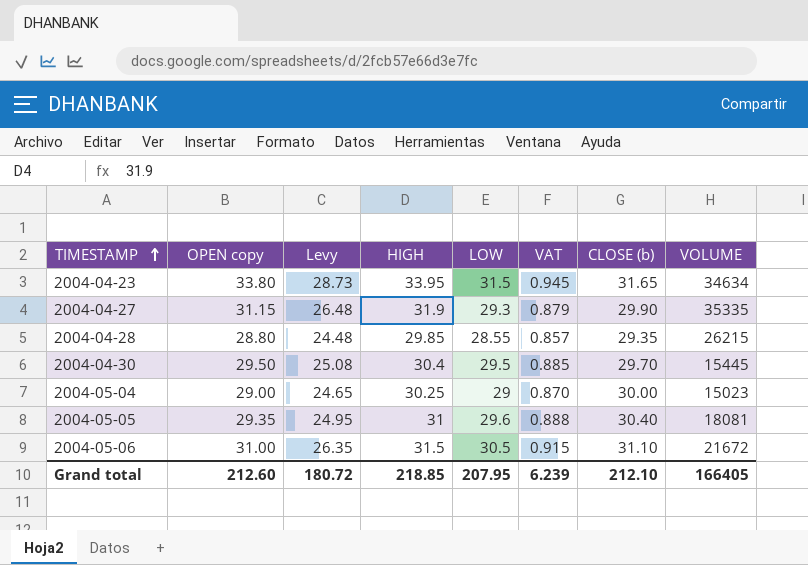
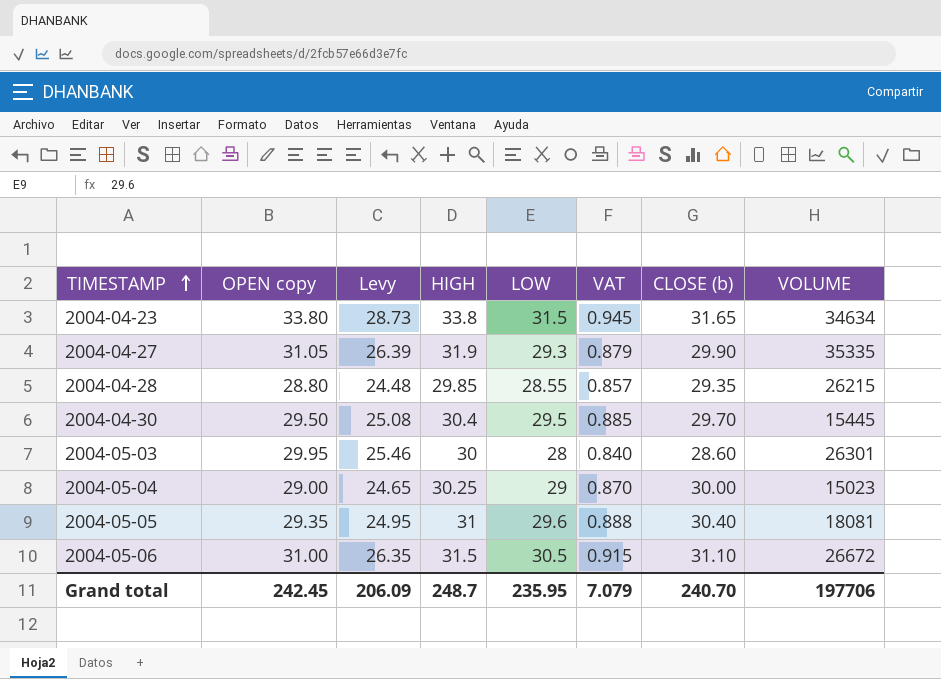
2004-04-23 | HIGH: 33.95 -> 33.8
2004-04-27 | OPEN copy: 31.15 -> 31.05
2004-04-27 | Levy: 26.48 -> 26.39
row 2004-05-03: none -> 29.95 | 25.46 | 30 | 28 | 0.840 | 28.60 | 26301
2004-05-06 | VOLUME: 21672 -> 26672
Grand total | OPEN copy: 212.60 -> 242.45
Grand total | Levy: 180.72 -> 206.09
Grand total | HIGH: 218.85 -> 248.7
Grand total | LOW: 207.95 -> 235.95
Grand total | VAT: 6.239 -> 7.079
Grand total | CLOSE (b): 212.10 -> 240.70
Grand total | VOLUME: 166405 -> 197706

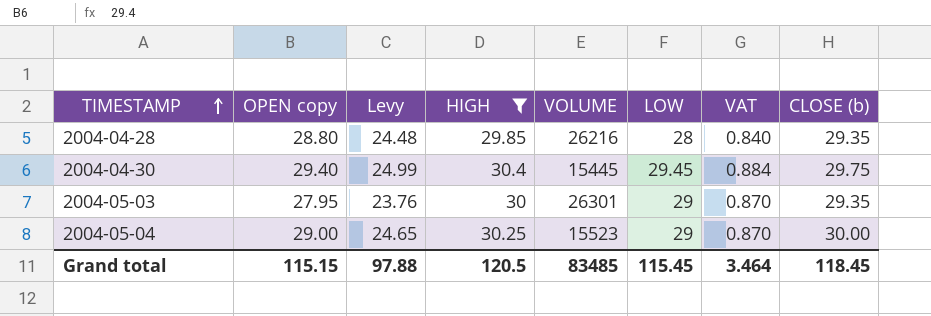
filter: none -> HIGH <= 30.4
column VOLUME | position: 8 -> 5
2004-04-28 | VOLUME: 26215 -> 26216
2004-04-28 | LOW: 28.55 -> 28
2004-04-28 | VAT: 0.857 -> 0.840
2004-04-30 | OPEN copy: 29.50 -> 29.40
2004-04-30 | Levy: 25.08 -> 24.99
2004-04-30 | LOW: 29.5 -> 29.45
2004-04-30 | VAT: 0.885 -> 0.884
2004-04-30 | CLOSE (b): 29.70 -> 29.75
2004-05-03 | OPEN copy: 29.95 -> 27.95
2004-05-03 | Levy: 25.46 -> 23.76
2004-05-03 | LOW: 28 -> 29
2004-05-03 | VAT: 0.840 -> 0.870
2004-05-03 | CLOSE (b): 28.60 -> 29.35
2004-05-04 | VOLUME: 15023 -> 15523
Grand total | OPEN copy: 242.45 -> 115.15
Grand total | Levy: 206.09 -> 97.88
Grand total | HIGH: 248.7 -> 120.5
Grand total | VOLUME: 197706 -> 83485
Grand total | LOW: 235.95 -> 115.45
Grand total | VAT: 7.079 -> 3.464
Grand total | CLOSE (b): 240.70 -> 118.45

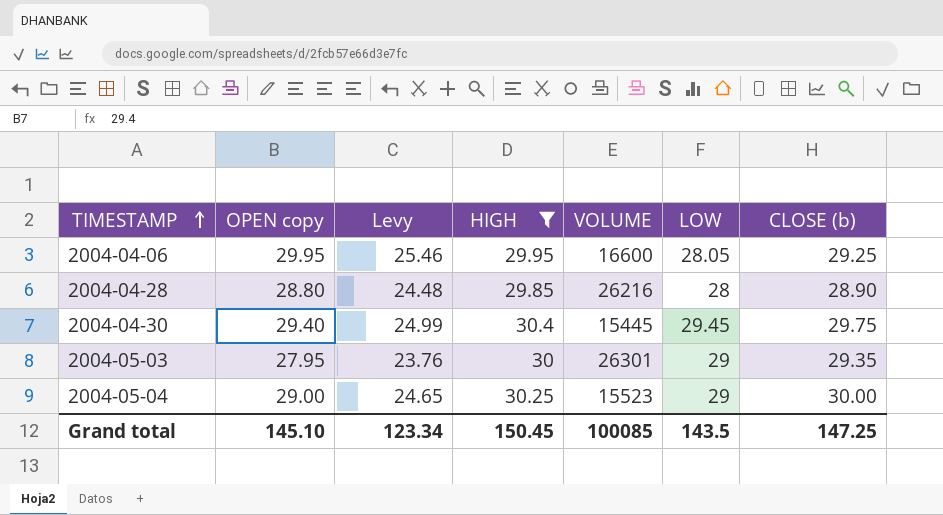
column VAT | formula: [LOW] * 0.03 -> none
row 2004-04-06: none -> 29.95 | 25.46 | 29.95 | 16600 | 28.05 | 29.25
2004-04-28 | CLOSE (b): 29.35 -> 28.90
Grand total | OPEN copy: 115.15 -> 145.10
Grand total | Levy: 97.88 -> 123.34
Grand total | HIGH: 120.5 -> 150.45
Grand total | VOLUME: 83485 -> 100085
Grand total | LOW: 115.45 -> 143.5
Grand total | CLOSE (b): 118.45 -> 147.25

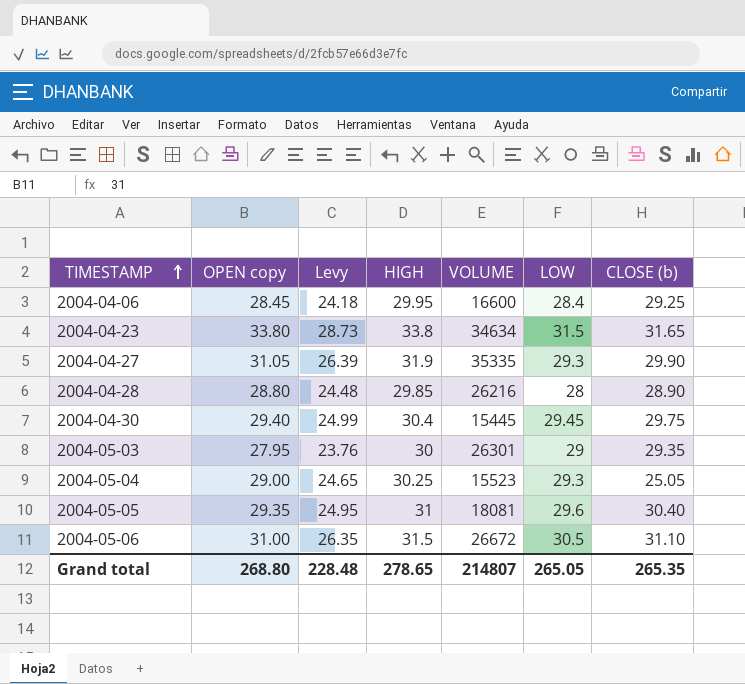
filter: HIGH <= 30.4 -> none
2004-04-06 | OPEN copy: 29.95 -> 28.45
2004-04-06 | Levy: 25.46 -> 24.18
2004-04-06 | LOW: 28.05 -> 28.4
2004-05-04 | LOW: 29 -> 29.3
2004-05-04 | CLOSE (b): 30.00 -> 25.05
Grand total | OPEN copy: 145.10 -> 268.80
Grand total | Levy: 123.34 -> 228.48
Grand total | HIGH: 150.45 -> 278.65
Grand total | VOLUME: 100085 -> 214807
Grand total | LOW: 143.5 -> 265.05
Grand total | CLOSE (b): 147.25 -> 265.35

